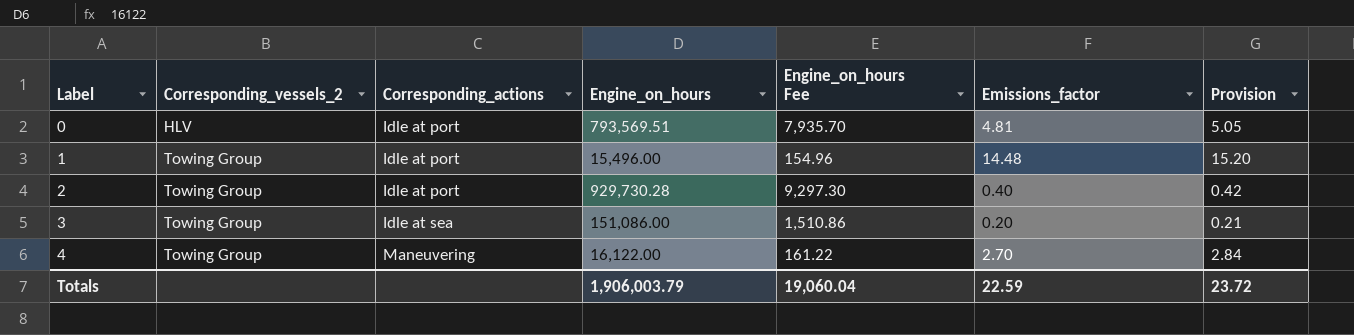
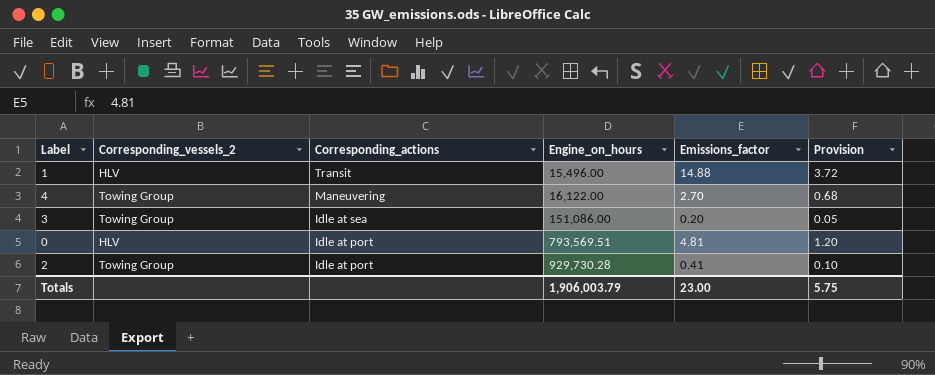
row order: Label ascending -> Corresponding_actions descending
column Engine_on_hours Fee | formula: [Engine_on_hours] * 0.01 -> none
column Provision | formula: [Emissions_factor] * 1.05 -> [Emissions_factor] * 0.25
1 | Corresponding_vessels_2: Towing Group -> HLV
1 | Corresponding_actions: Idle at port -> Transit
1 | Emissions_factor: 14.48 -> 14.88
2 | Emissions_factor: 0.40 -> 0.41
Totals | Emissions_factor: 22.59 -> 23.00
Totals | Provision: 23.72 -> 5.75

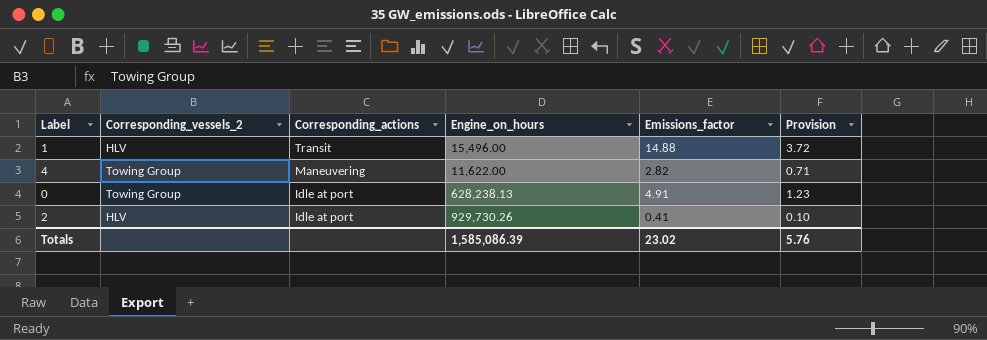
row 3: Towing Group | Idle at sea | 151,086.00 | 0.20 | 0.05 -> none
4 | Engine_on_hours: 16,122.00 -> 11,622.00
4 | Emissions_factor: 2.70 -> 2.82
4 | Provision: 0.68 -> 0.71
0 | Corresponding_vessels_2: HLV -> Towing Group
0 | Engine_on_hours: 793,569.51 -> 628,238.13
0 | Emissions_factor: 4.81 -> 4.91
0 | Provision: 1.20 -> 1.23
2 | Corresponding_vessels_2: Towing Group -> HLV
2 | Engine_on_hours: 929,730.28 -> 929,730.26
Totals | Engine_on_hours: 1,906,003.79 -> 1,585,086.39
Totals | Emissions_factor: 23.00 -> 23.02
Totals | Provision: 5.75 -> 5.76

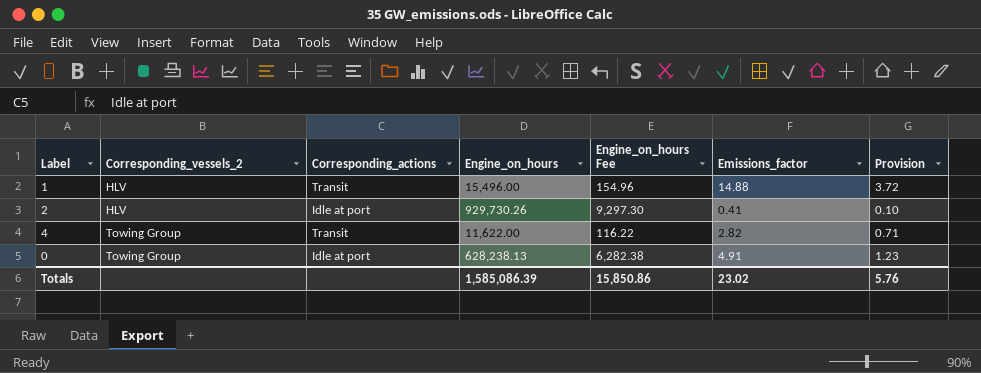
row order: Corresponding_actions descending -> Corresponding_vessels_2 ascending
column Engine_on_hours Fee | formula: none -> [Engine_on_hours] * 0.01
4 | Corresponding_actions: Maneuvering -> Transit

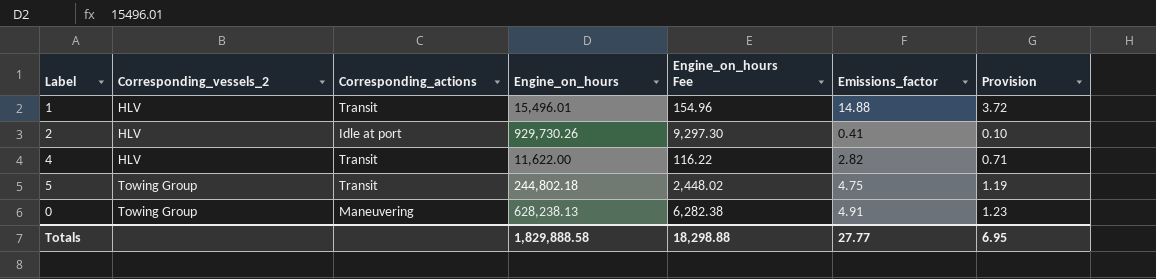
1 | Engine_on_hours: 15,496.00 -> 15,496.01
4 | Corresponding_vessels_2: Towing Group -> HLV
row 5: none -> Towing Group | Transit | 244,802.18 | 2,448.02 | 4.75 | 1.19
0 | Corresponding_actions: Idle at port -> Maneuvering
Totals | Engine_on_hours: 1,585,086.39 -> 1,829,888.58
Totals | Engine_on_hours Fee: 15,850.86 -> 18,298.88
Totals | Emissions_factor: 23.02 -> 27.77
Totals | Provision: 5.76 -> 6.95

